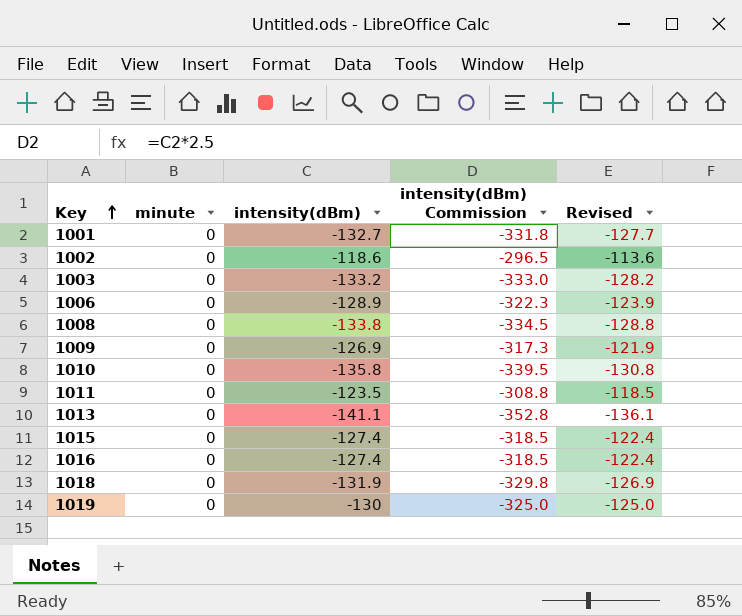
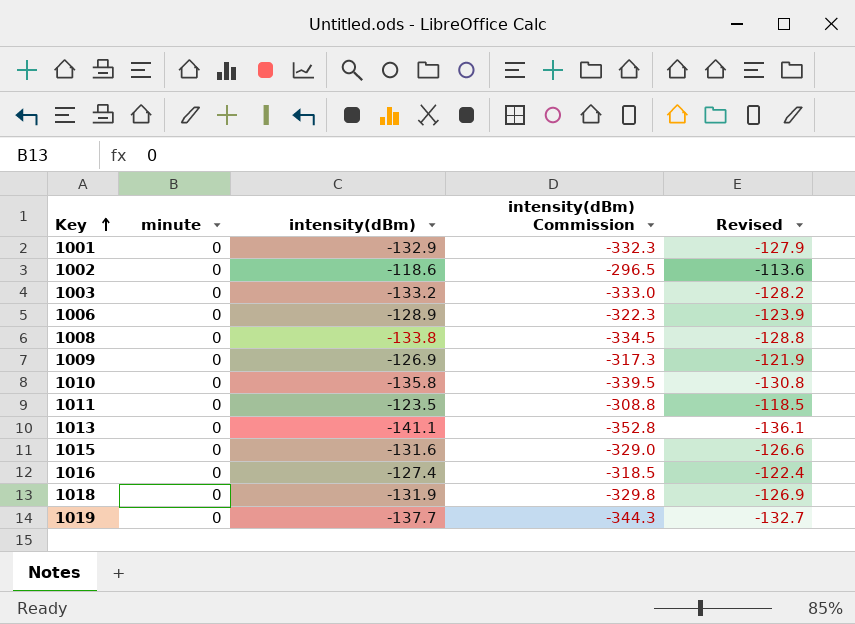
1001 | intensity(dBm): -132.7 -> -132.9
1001 | intensity(dBm) Commission: -331.8 -> -332.3
1001 | Revised: -127.7 -> -127.9
1015 | intensity(dBm): -127.4 -> -131.6
1015 | intensity(dBm) Commission: -318.5 -> -329.0
1015 | Revised: -122.4 -> -126.6
1019 | intensity(dBm): -130 -> -137.7
1019 | intensity(dBm) Commission: -325.0 -> -344.3
1019 | Revised: -125.0 -> -132.7

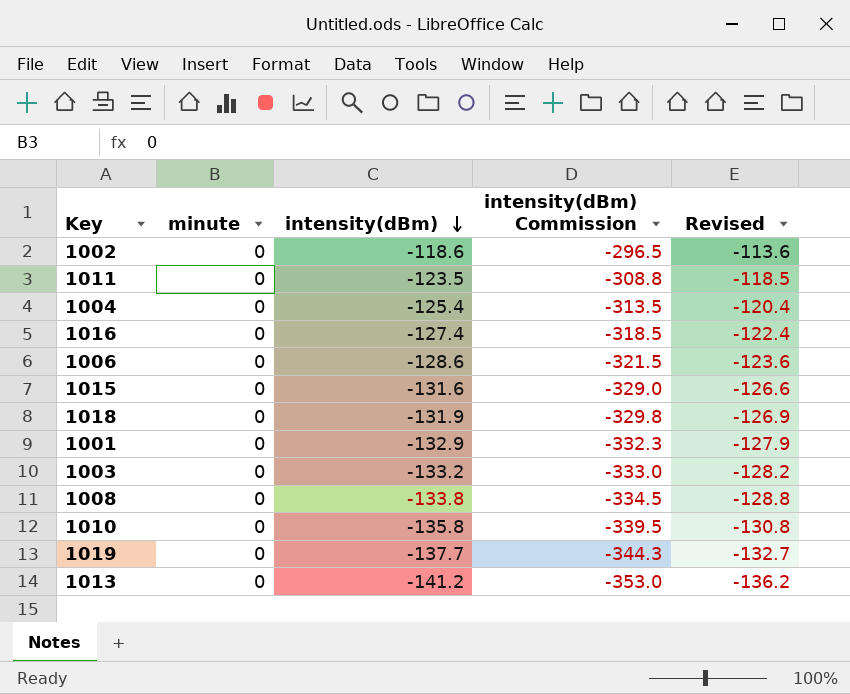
row order: Key ascending -> intensity(dBm) descending
row 1009: 0 | -126.9 | -317.3 | -121.9 -> none
row 1004: none -> 0 | -125.4 | -313.5 | -120.4
1006 | intensity(dBm): -128.9 -> -128.6
1006 | intensity(dBm) Commission: -322.3 -> -321.5
1006 | Revised: -123.9 -> -123.6
1013 | intensity(dBm): -141.1 -> -141.2
1013 | intensity(dBm) Commission: -352.8 -> -353.0
1013 | Revised: -136.1 -> -136.2

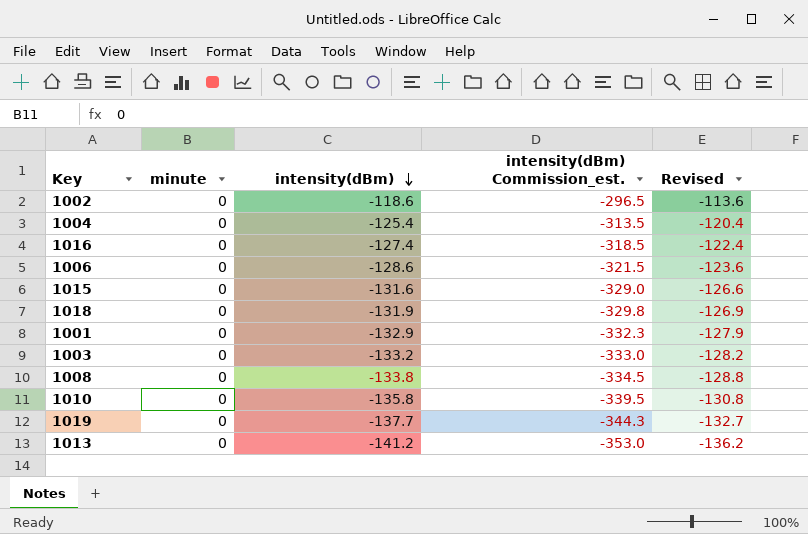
column name: intensity(dBm) Commission -> intensity(dBm) Commission_est.
row 1011: 0 | -123.5 | -308.8 | -118.5 -> none

